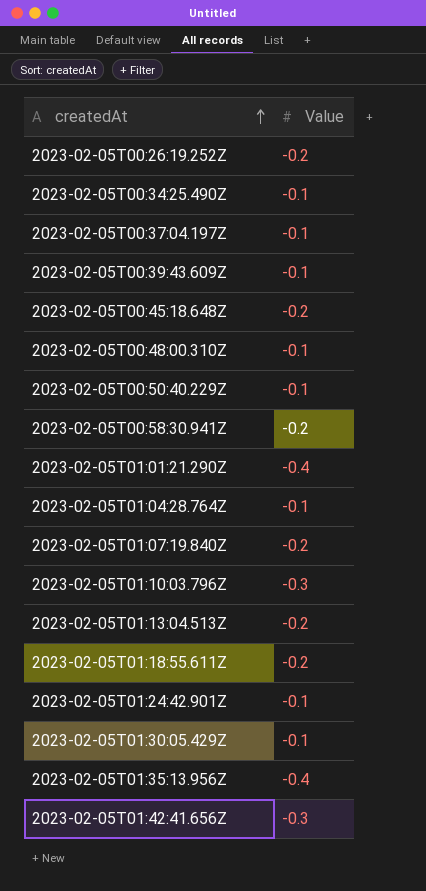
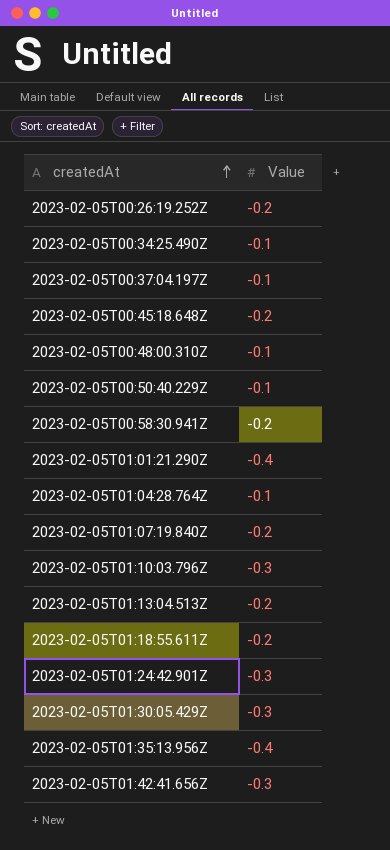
row 2023-02-05T00:39:43.609Z: -0.1 -> none
2023-02-05T01:24:42.901Z | Value: -0.1 -> -0.3
2023-02-05T01:30:05.429Z | Value: -0.1 -> -0.3

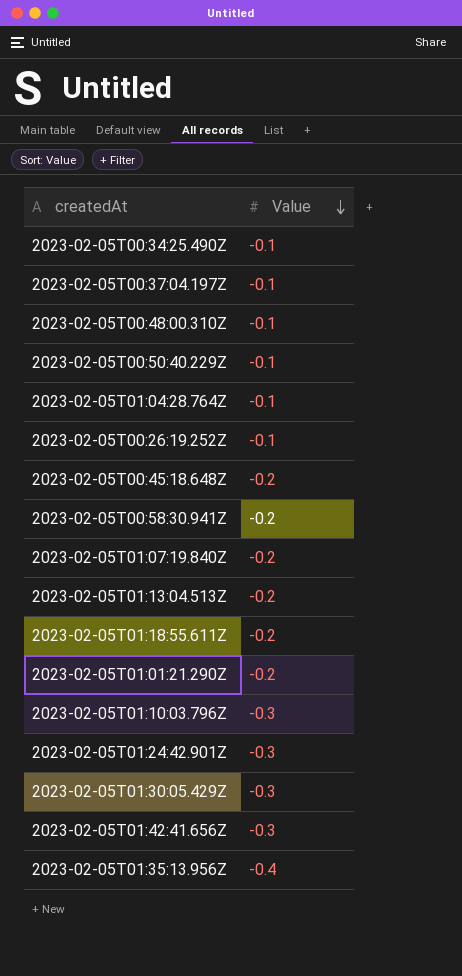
row order: createdAt ascending -> Value descending
2023-02-05T00:26:19.252Z | Value: -0.2 -> -0.1
2023-02-05T01:01:21.290Z | Value: -0.4 -> -0.2

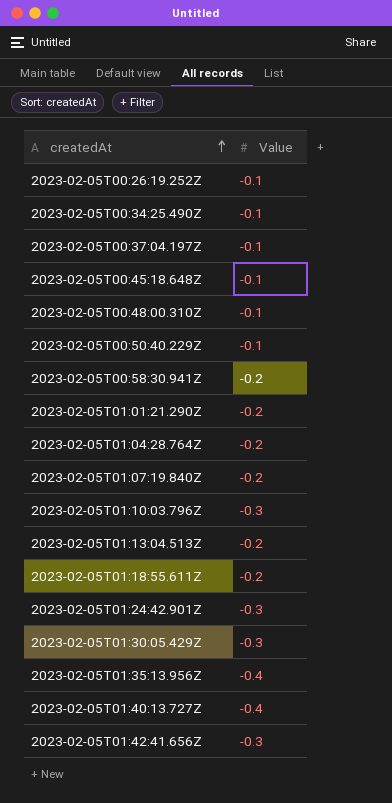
row order: Value descending -> createdAt ascending
2023-02-05T00:45:18.648Z | Value: -0.2 -> -0.1
2023-02-05T01:04:28.764Z | Value: -0.1 -> -0.2
row 2023-02-05T01:40:13.727Z: none -> -0.4

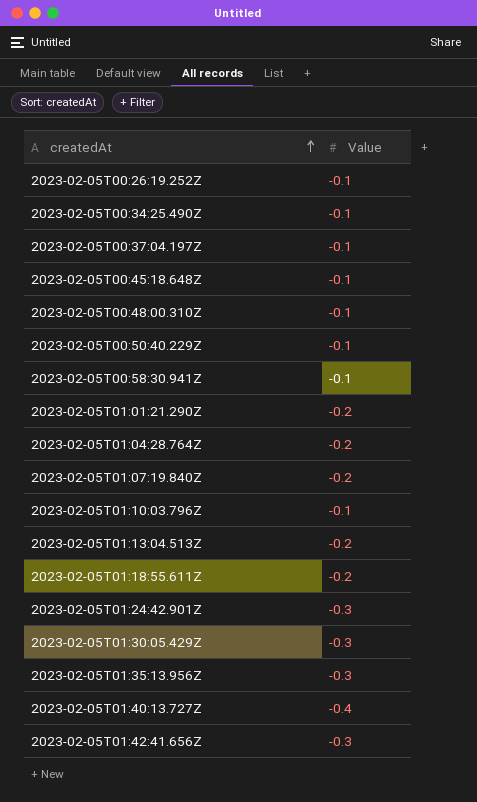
2023-02-05T00:58:30.941Z | Value: -0.2 -> -0.1
2023-02-05T01:10:03.796Z | Value: -0.3 -> -0.1
2023-02-05T01:35:13.956Z | Value: -0.4 -> -0.3

